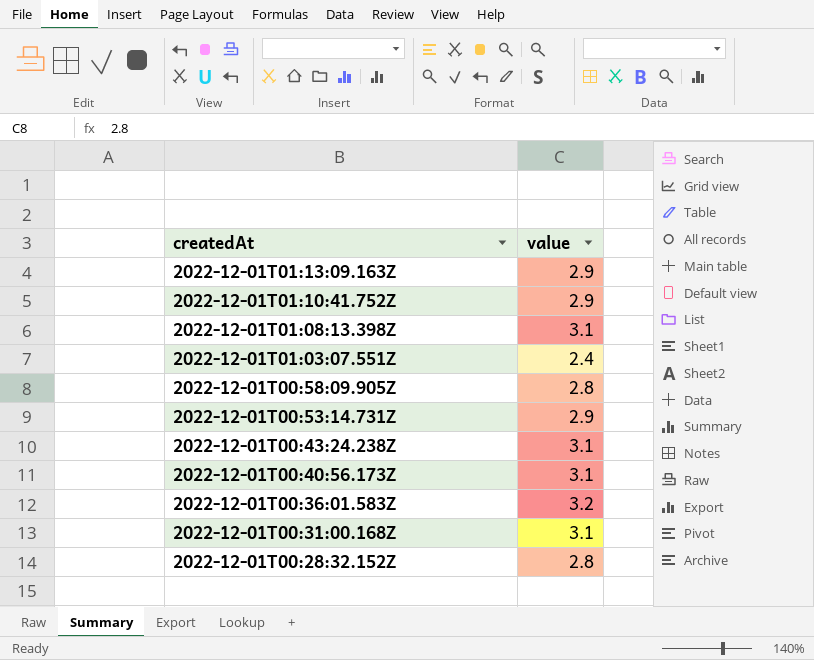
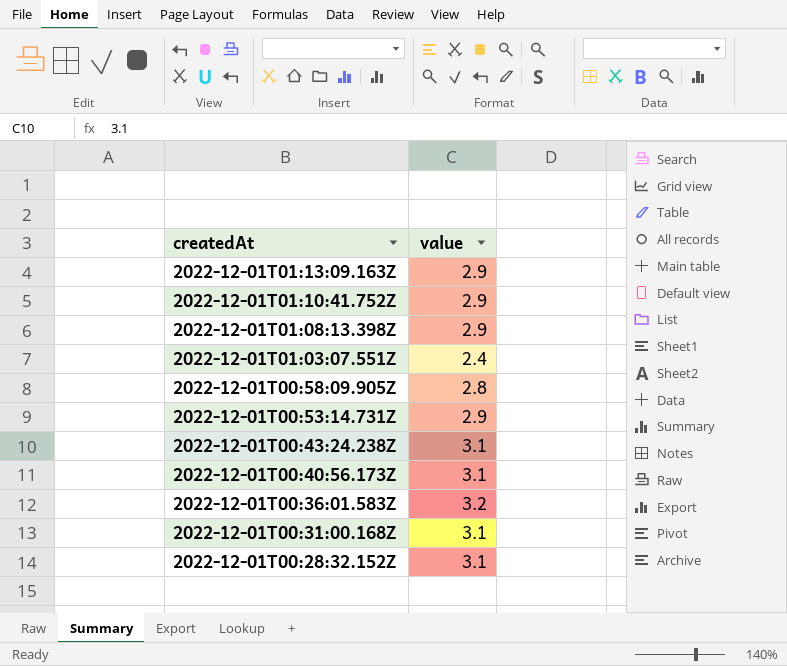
2022-12-01T01:08:13.398Z | value: 3.1 -> 2.9
2022-12-01T00:28:32.152Z | value: 2.8 -> 3.1

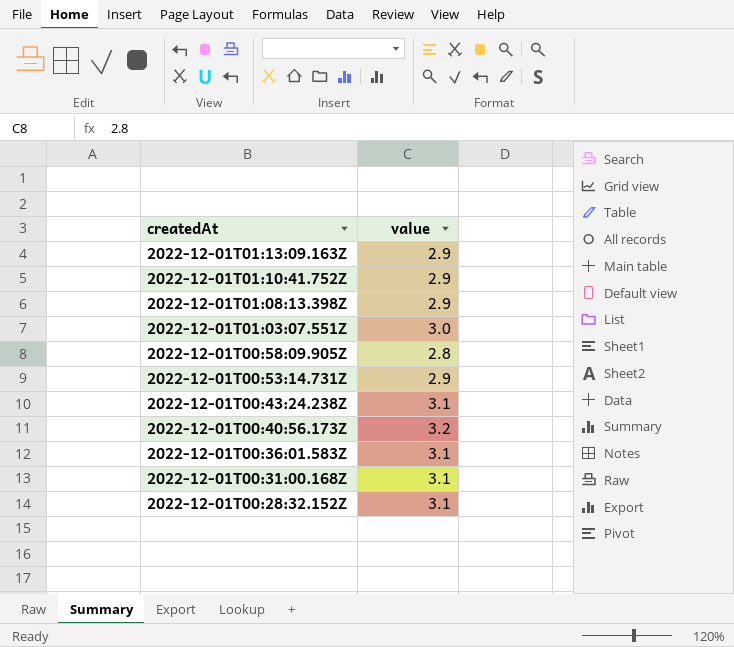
2022-12-01T01:03:07.551Z | value: 2.4 -> 3.0
2022-12-01T00:40:56.173Z | value: 3.1 -> 3.2
2022-12-01T00:36:01.583Z | value: 3.2 -> 3.1

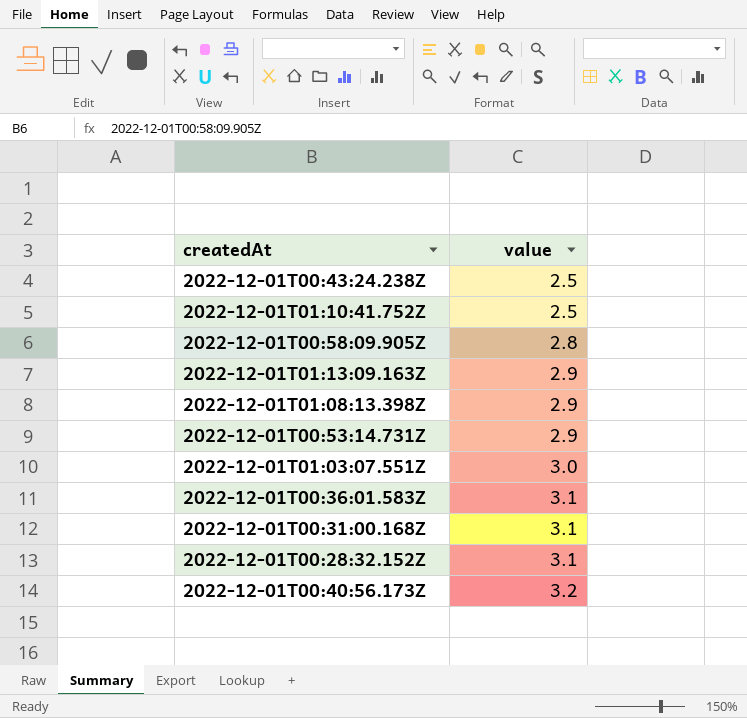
row order: createdAt descending -> value ascending
2022-12-01T00:43:24.238Z | value: 3.1 -> 2.5
2022-12-01T01:10:41.752Z | value: 2.9 -> 2.5

